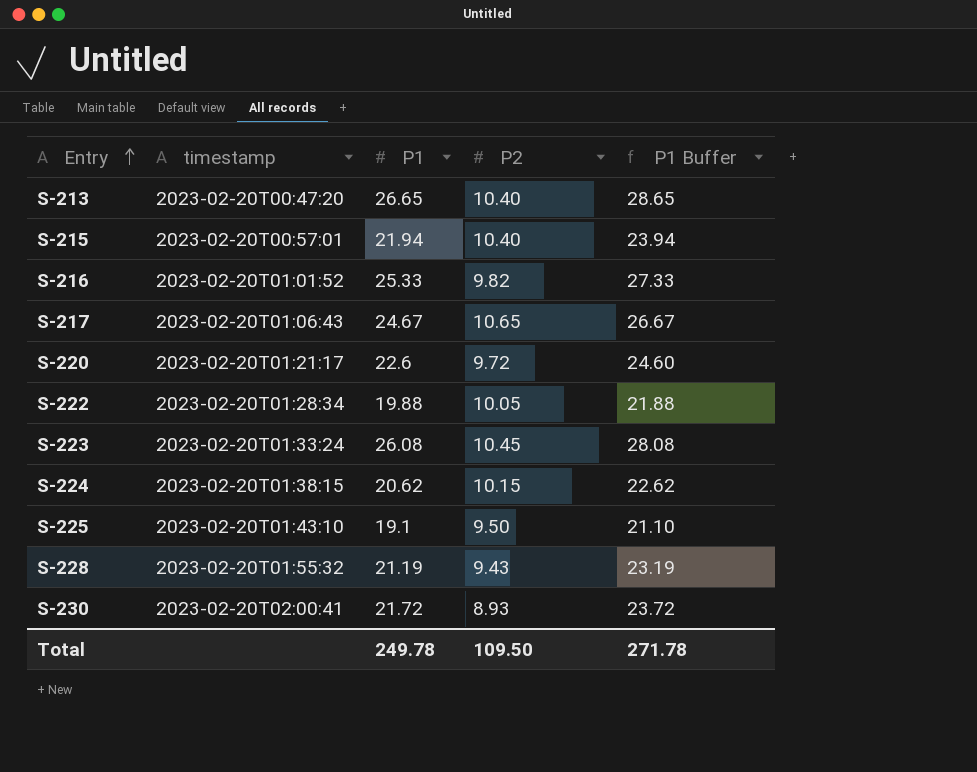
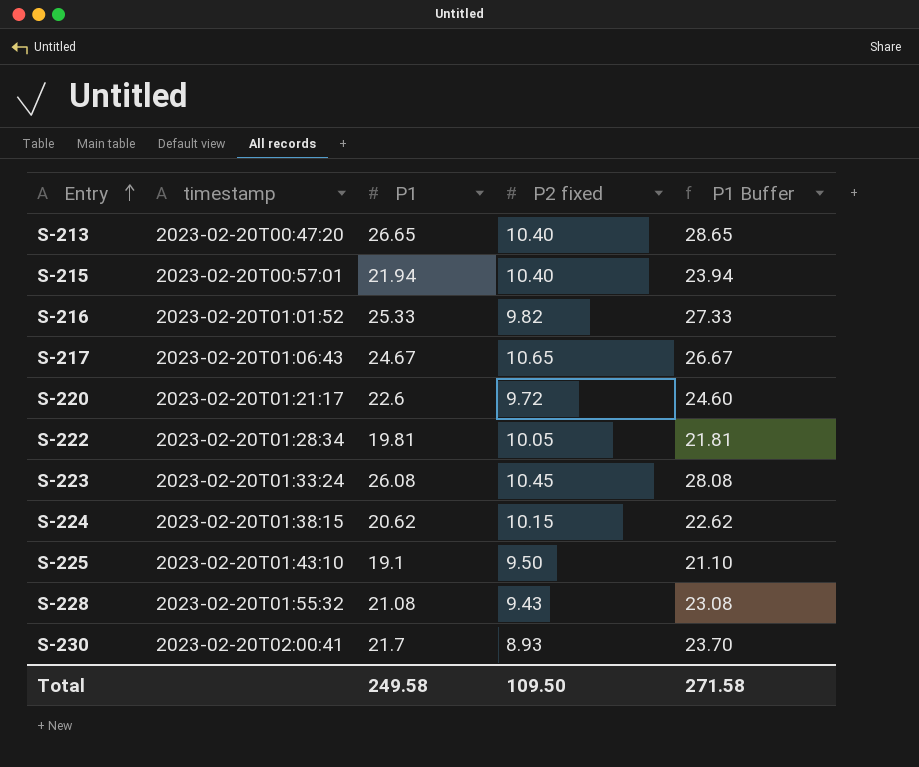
column name: P2 -> P2 fixed
S-222 | P1: 19.88 -> 19.81
S-222 | P1 Buffer: 21.88 -> 21.81
S-228 | P1: 21.19 -> 21.08
S-228 | P1 Buffer: 23.19 -> 23.08
S-230 | P1: 21.72 -> 21.7
S-230 | P1 Buffer: 23.72 -> 23.70
Total | P1: 249.78 -> 249.58
Total | P1 Buffer: 271.78 -> 271.58

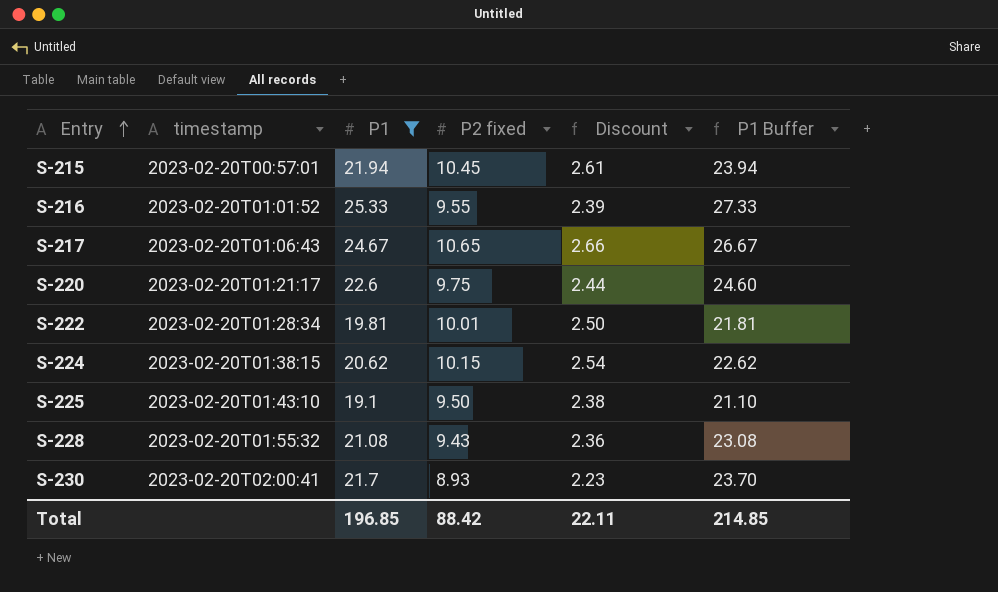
filter: none -> P1 <= 25.33
column Discount | formula: none -> [P2 fixed] * 0.25
S-215 | P2 fixed: 10.40 -> 10.45
S-216 | P2 fixed: 9.82 -> 9.55
S-220 | P2 fixed: 9.72 -> 9.75
S-222 | P2 fixed: 10.05 -> 10.01
Total | P1: 249.58 -> 196.85
Total | P2 fixed: 109.50 -> 88.42
Total | P1 Buffer: 271.58 -> 214.85

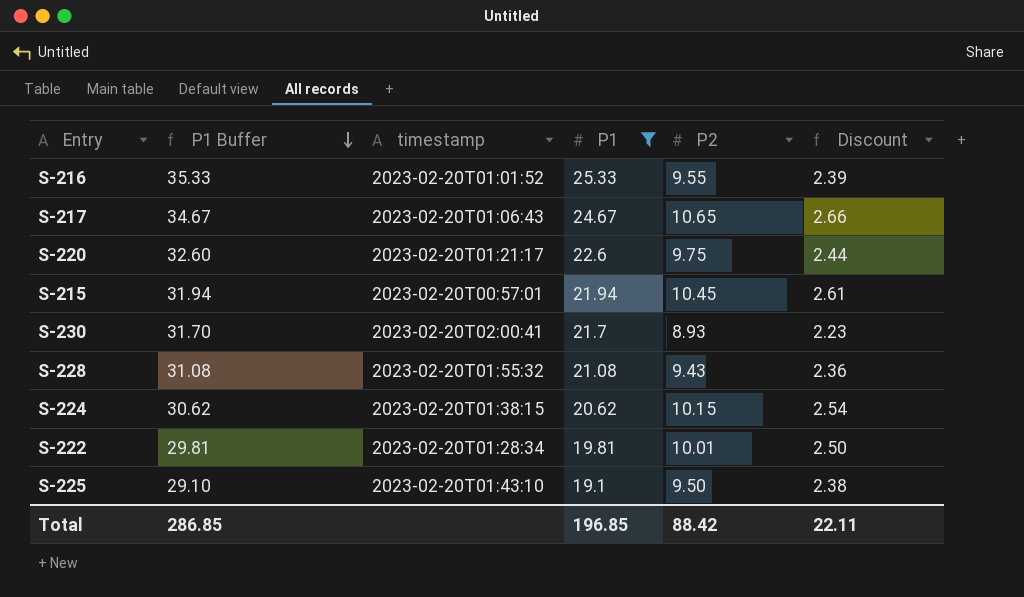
row order: Entry ascending -> P1 Buffer descending
column P1 Buffer | formula: [P1] + 2 -> [P1] + 10
column P1 Buffer | position: 6 -> 2
column name: P2 fixed -> P2
Total | P1 Buffer: 214.85 -> 286.85

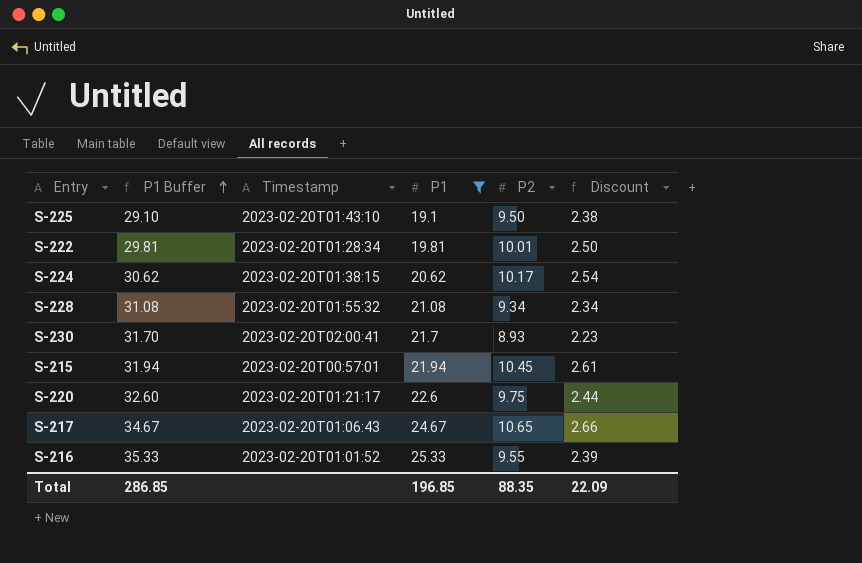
row order: P1 Buffer descending -> P1 Buffer ascending
column name: timestamp -> Timestamp
S-224 | P2: 10.15 -> 10.17
S-228 | P2: 9.43 -> 9.34
S-228 | Discount: 2.36 -> 2.34
Total | P2: 88.42 -> 88.35
Total | Discount: 22.11 -> 22.09

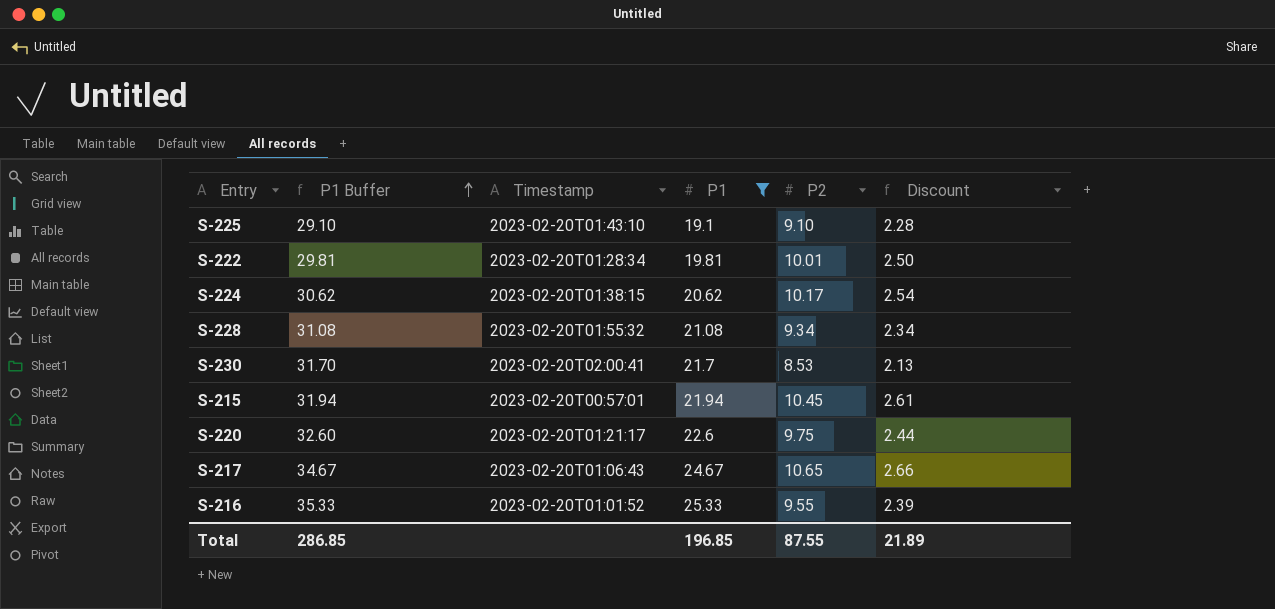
S-225 | P2: 9.50 -> 9.10
S-225 | Discount: 2.38 -> 2.28
S-230 | P2: 8.93 -> 8.53
S-230 | Discount: 2.23 -> 2.13
Total | P2: 88.35 -> 87.55
Total | Discount: 22.09 -> 21.89

